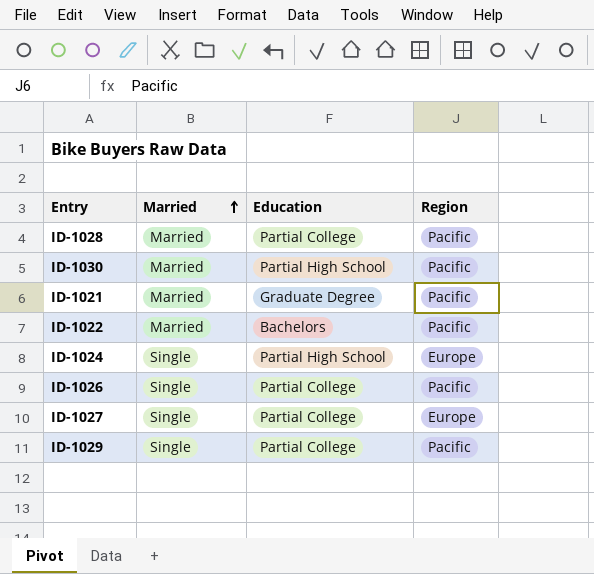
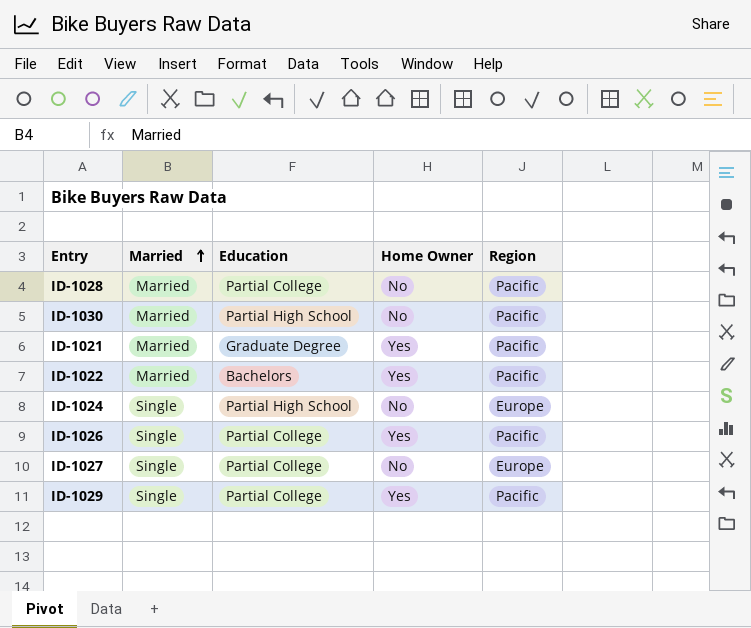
column Home Owner | position: none -> 4

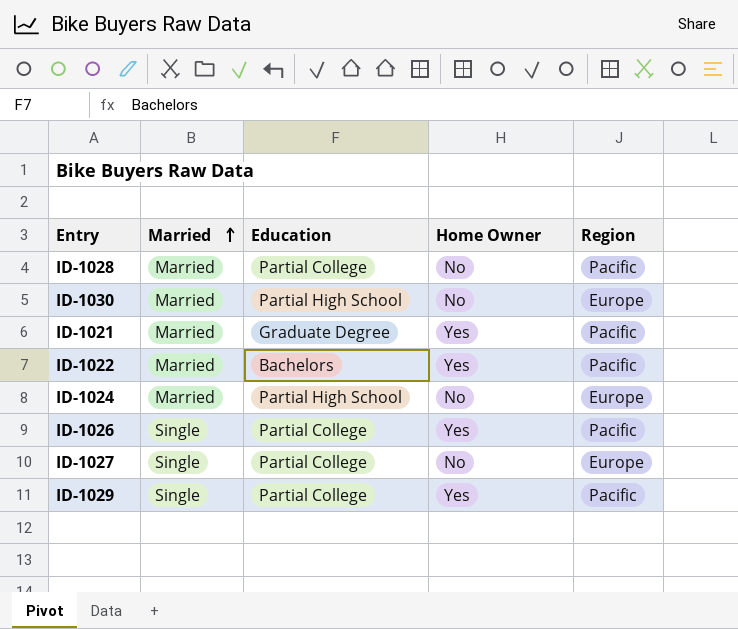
ID-1030 | Region: Pacific -> Europe
ID-1024 | Married: Single -> Married

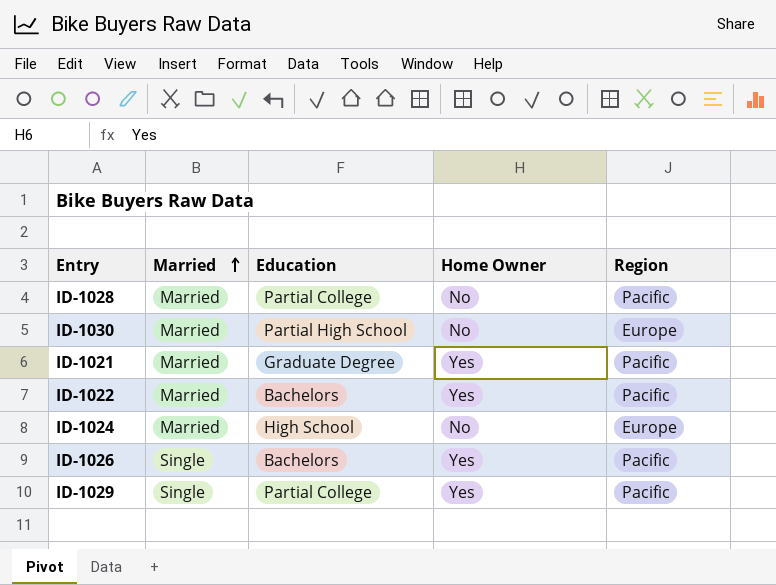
row ID-1027: Single | Partial College | No | Europe -> none
ID-1024 | Education: Partial High School -> High School
ID-1026 | Education: Partial College -> Bachelors

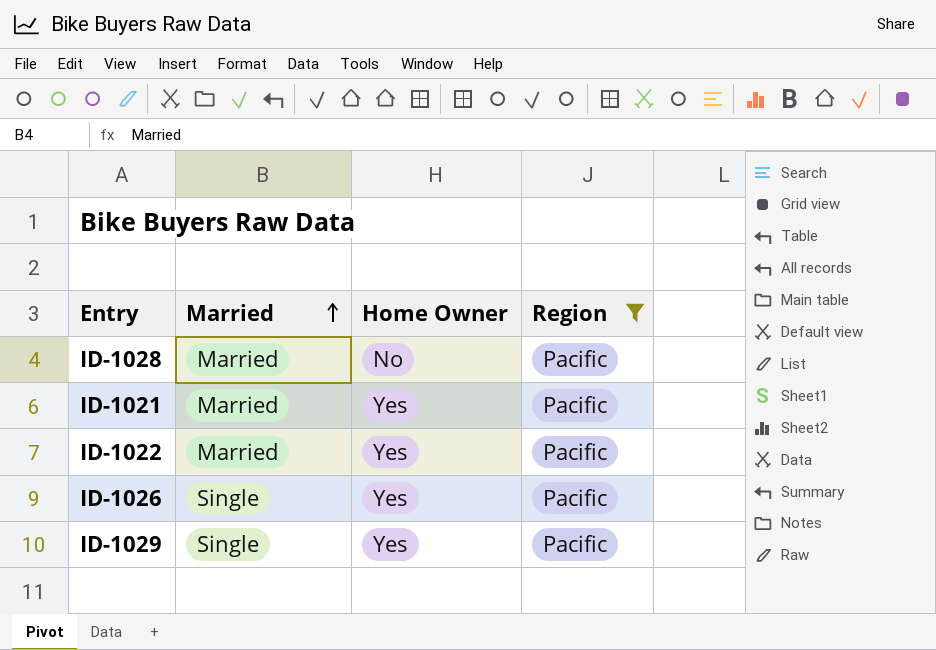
filter: none -> Region = Pacific
column Education | position: 3 -> none

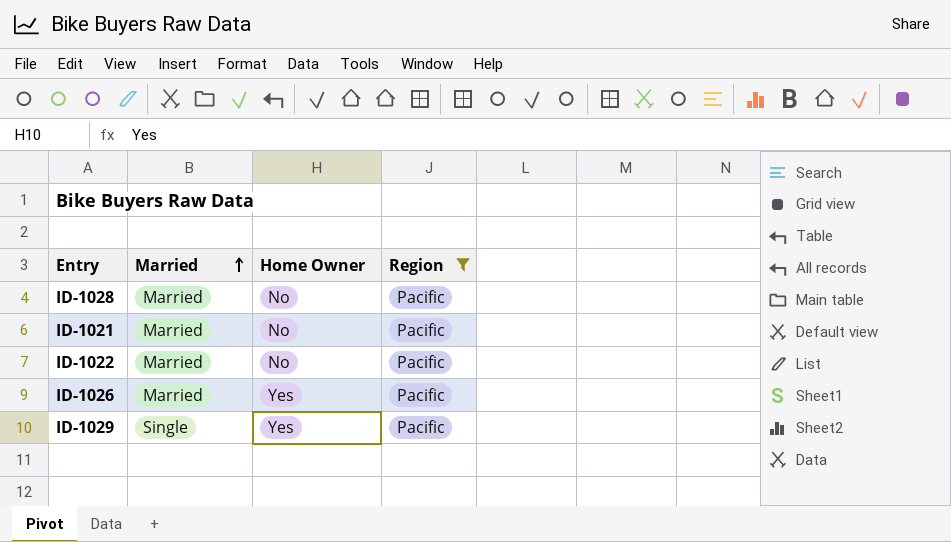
ID-1021 | Home Owner: Yes -> No
ID-1022 | Home Owner: Yes -> No
ID-1026 | Married: Single -> Married

